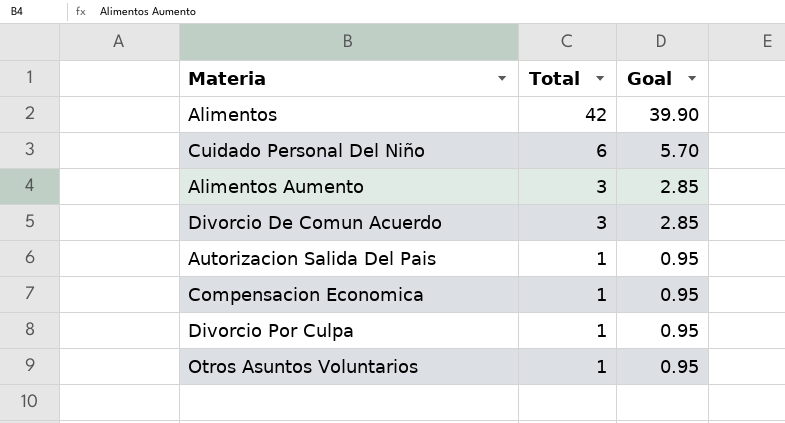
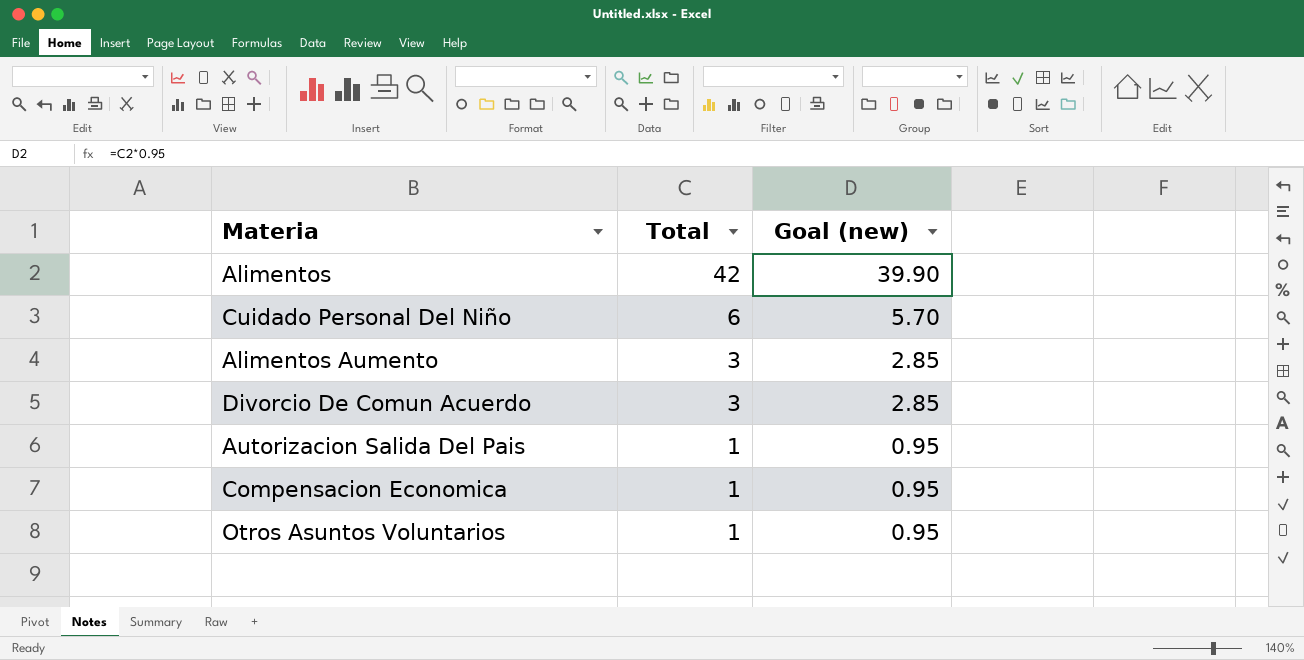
column name: Goal -> Goal (new)
row Divorcio Por Culpa: 1 | 0.95 -> none

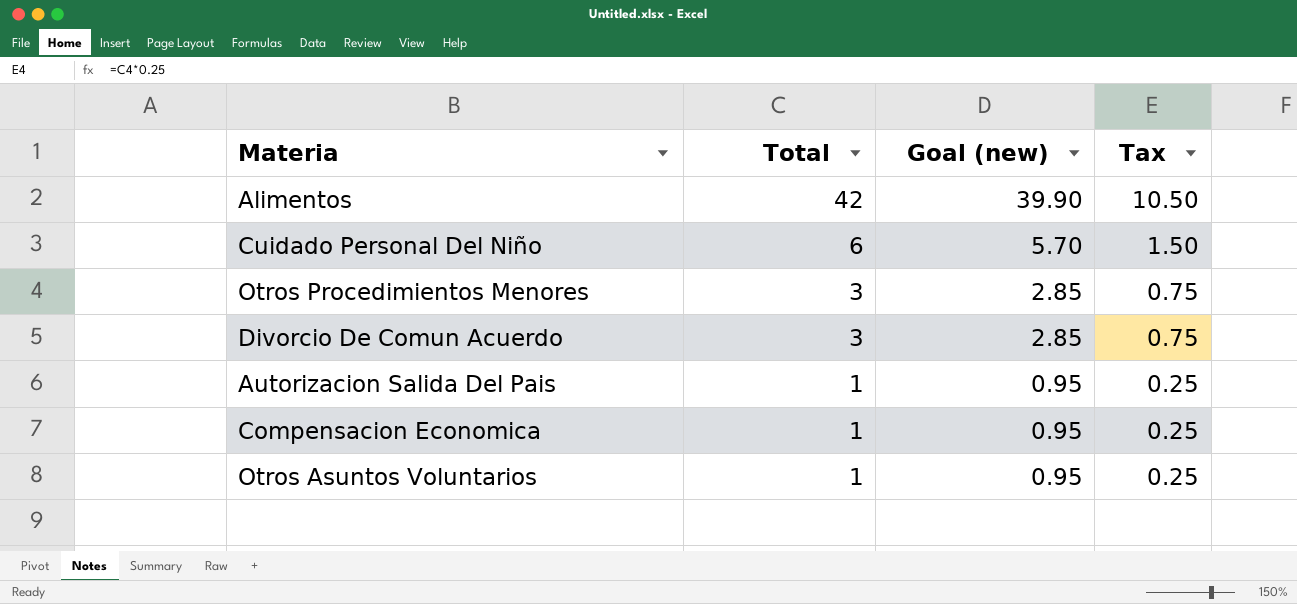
column Tax | formula: none -> [Total] * 0.25
row Alimentos Aumento: 3 | 2.85 -> none
row Otros Procedimientos Menores: none -> 3 | 2.85 | 0.75

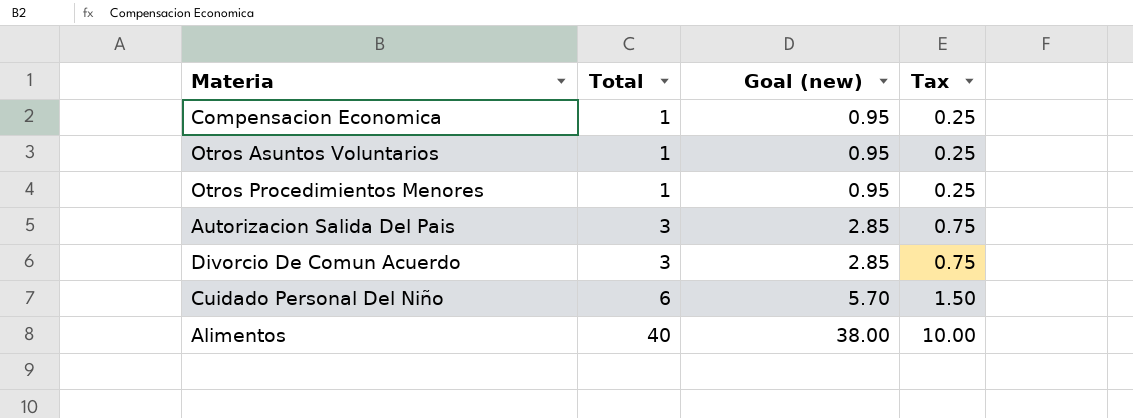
row order: Total descending -> Total ascending
Otros Procedimientos Menores | Total: 3 -> 1
Otros Procedimientos Menores | Goal (new): 2.85 -> 0.95
Otros Procedimientos Menores | Tax: 0.75 -> 0.25
Autorizacion Salida Del Pais | Total: 1 -> 3
Autorizacion Salida Del Pais | Goal (new): 0.95 -> 2.85
Autorizacion Salida Del Pais | Tax: 0.25 -> 0.75
Alimentos | Total: 42 -> 40
Alimentos | Goal (new): 39.90 -> 38.00
Alimentos | Tax: 10.50 -> 10.00

